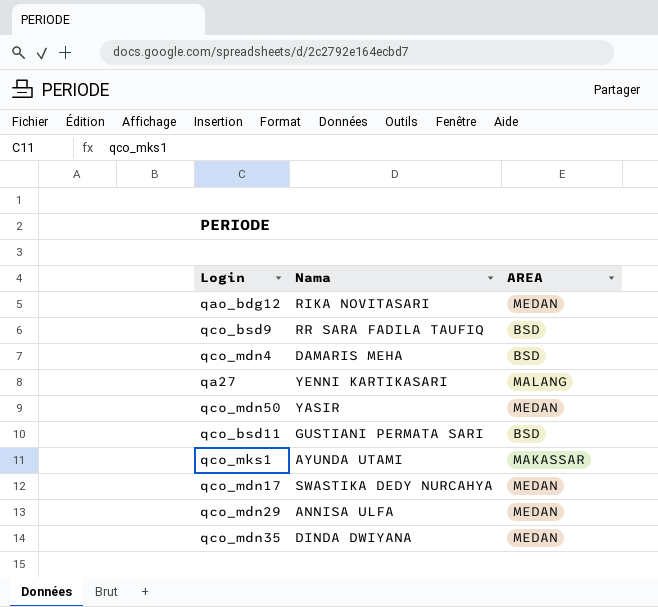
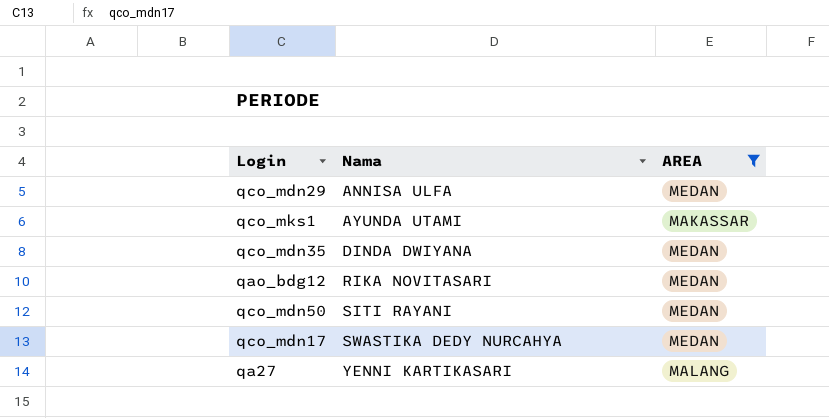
filter: none -> AREA != BSD
row order: none -> Nama ascending
qco_mdn50 | Nama: YASIR -> SITI RAYANI

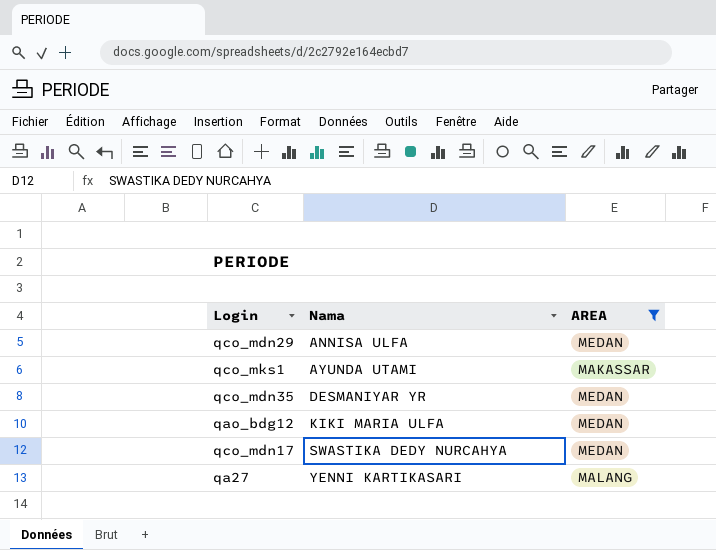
row qco_mdn50: SITI RAYANI | MEDAN -> none
qco_mdn35 | Nama: DINDA DWIYANA -> DESMANIYAR YR
qao_bdg12 | Nama: RIKA NOVITASARI -> KIKI MARIA ULFA

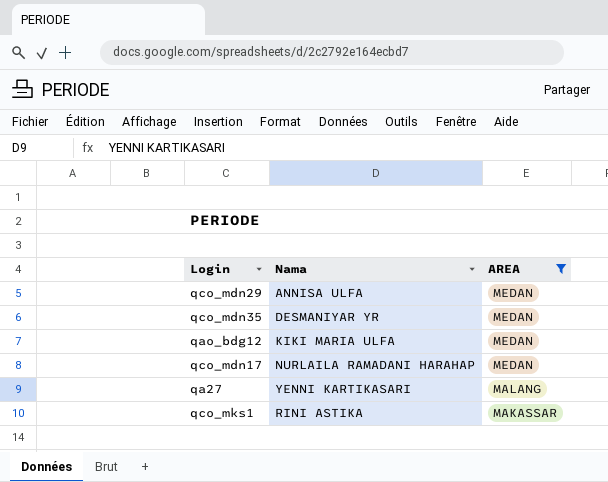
row order: Nama ascending -> AREA descending
qco_mdn17 | Nama: SWASTIKA DEDY NURCAHYA -> NURLAILA RAMADANI HARAHAP
qco_mks1 | Nama: AYUNDA UTAMI -> RINI ASTIKA

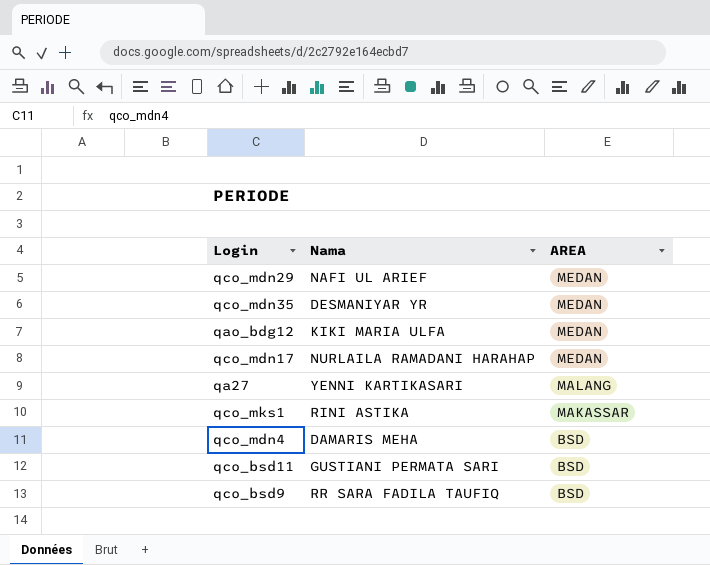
filter: AREA != BSD -> none
qco_mdn29 | Nama: ANNISA ULFA -> NAFI UL ARIEF

